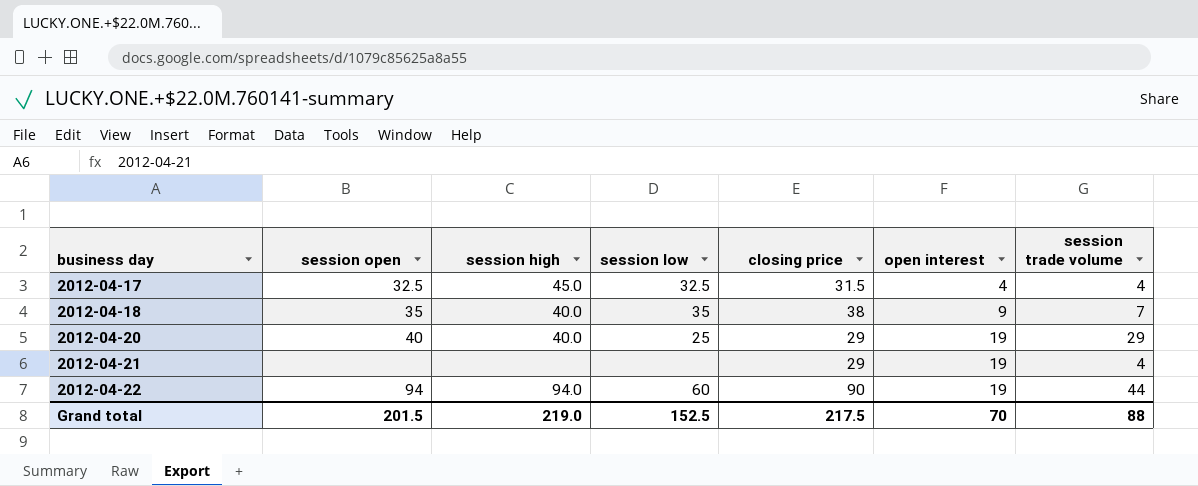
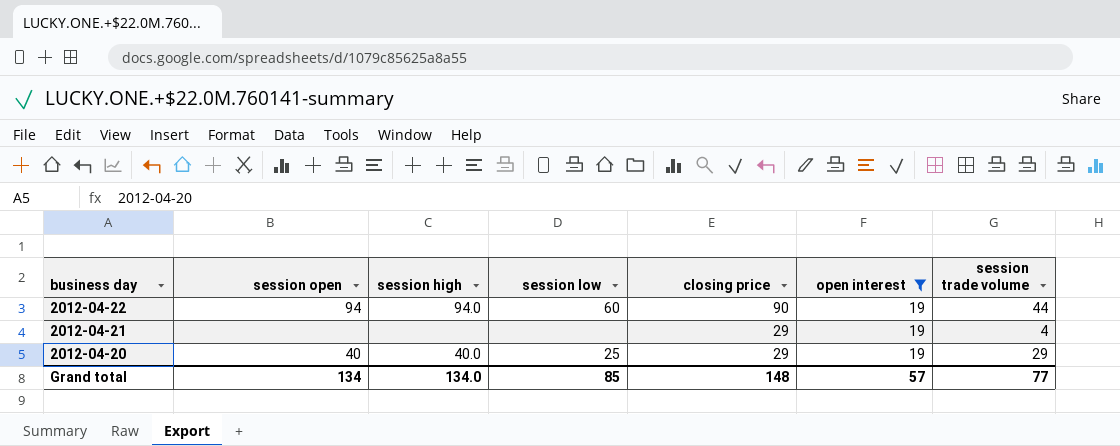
filter: none -> open interest = 19
row order: business day ascending -> business day descending
Grand total | session open: 201.5 -> 134
Grand total | session high: 219.0 -> 134.0
Grand total | session low: 152.5 -> 85
Grand total | closing price: 217.5 -> 148
Grand total | open interest: 70 -> 57
Grand total | session trade volume: 88 -> 77

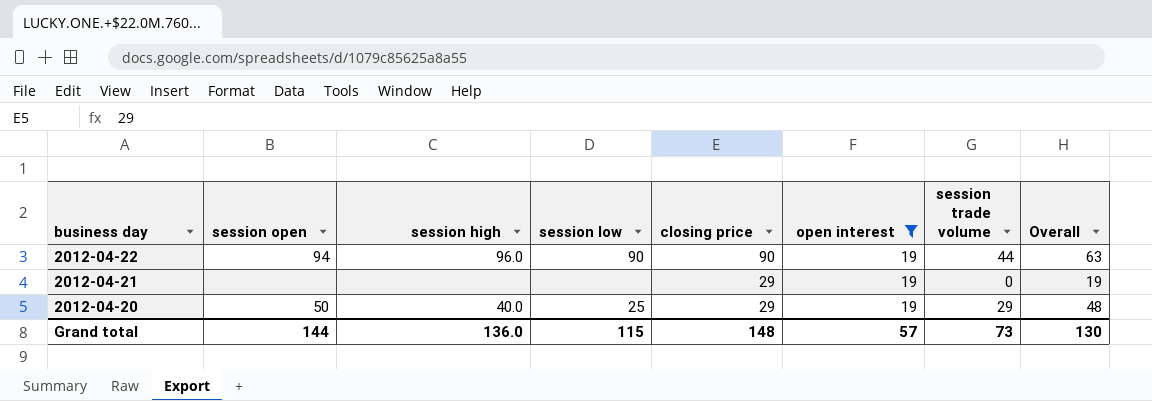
column Overall | formula: none -> [open interest] + [session trade volume]
2012-04-22 | session high: 94.0 -> 96.0
2012-04-22 | session low: 60 -> 90
2012-04-21 | session trade volume: 4 -> 0
2012-04-20 | session open: 40 -> 50
Grand total | session open: 134 -> 144
Grand total | session high: 134.0 -> 136.0
Grand total | session low: 85 -> 115
Grand total | session trade volume: 77 -> 73

